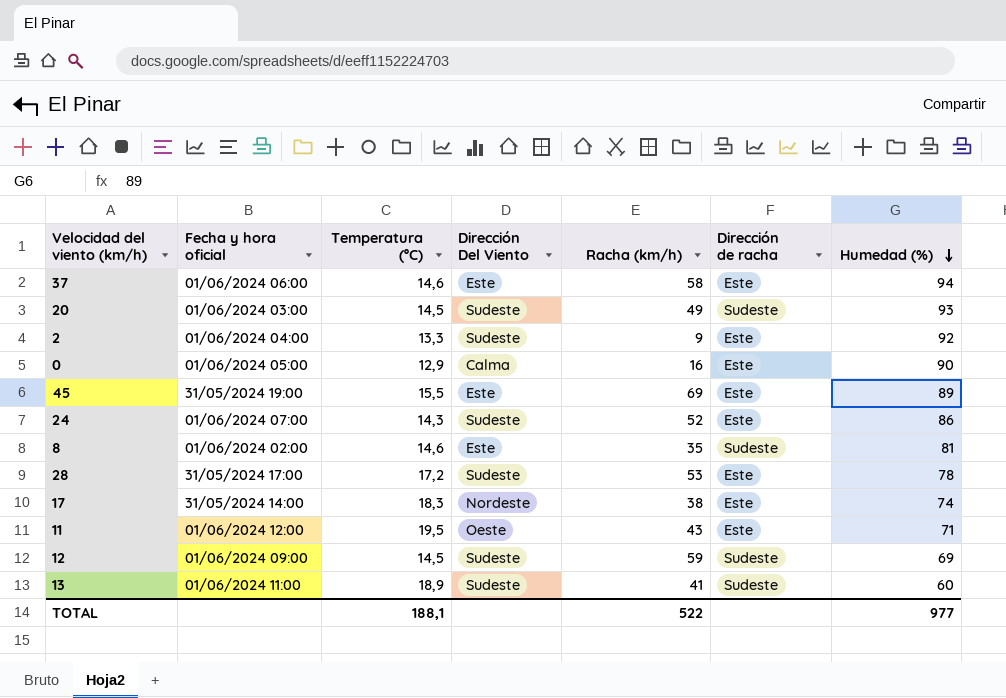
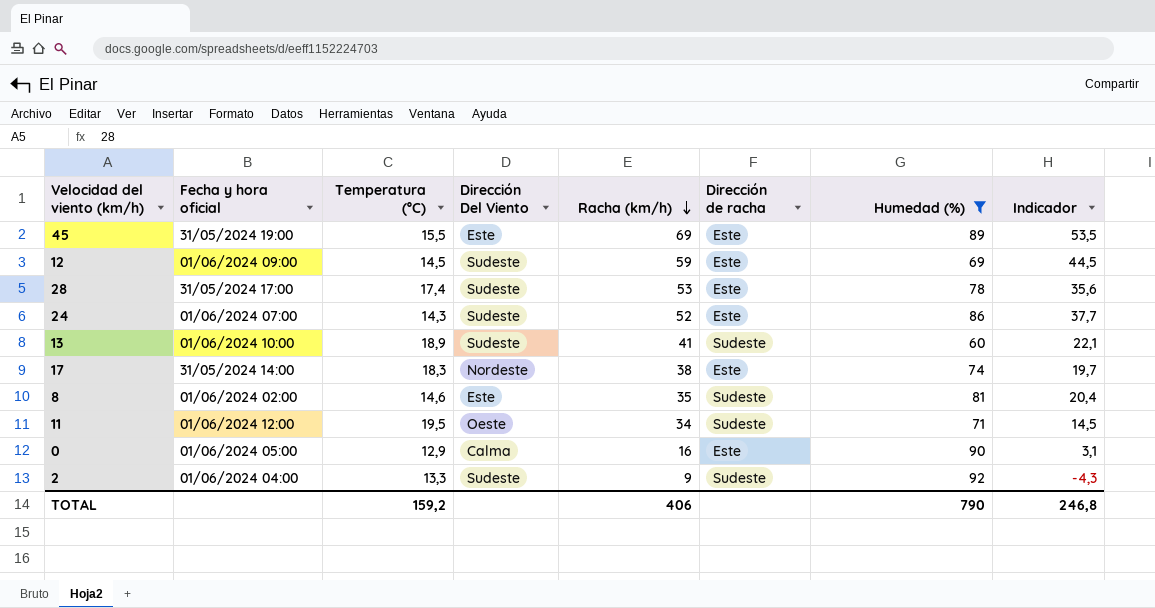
filter: none -> Humedad (%) <= 92
row order: Humedad (%) descending -> Racha (km/h) descending
column Indicador | formula: none -> [Racha (km/h)] - [Temperatura (ºC)]
12 | Dirección de racha: Sudeste -> Este
28 | Temperatura (ºC): 17,2 -> 17,4
13 | Fecha y hora oficial: 01/06/2024 11:00 -> 01/06/2024 10:00
11 | Racha (km/h): 43 -> 34
11 | Dirección de racha: Este -> Sudeste
2 | Dirección de racha: Este -> Sudeste
TOTAL | Temperatura (ºC): 188,1 -> 159,2
TOTAL | Racha (km/h): 522 -> 406
TOTAL | Humedad (%): 977 -> 790

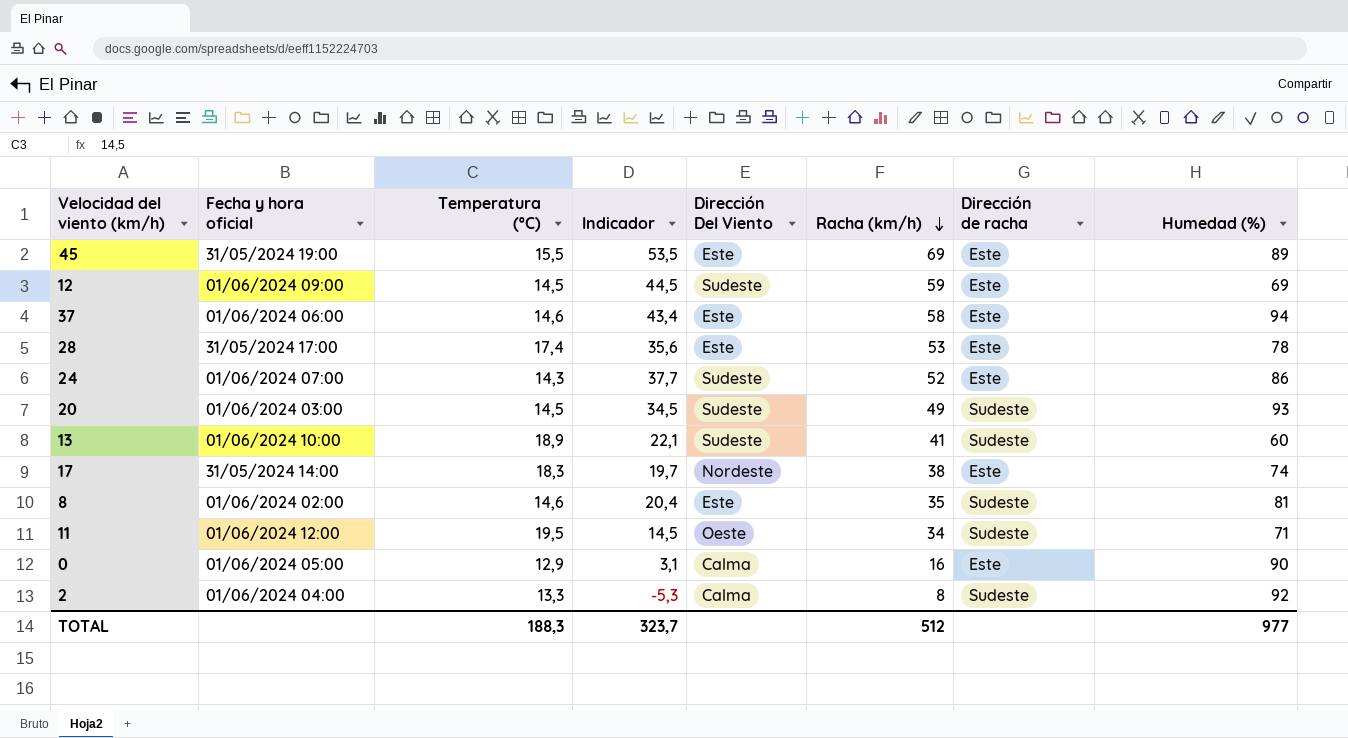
filter: Humedad (%) <= 92 -> none
column Indicador | position: 8 -> 4
28 | Dirección Del Viento: Sudeste -> Este
2 | Indicador: -4,3 -> -5,3
2 | Dirección Del Viento: Sudeste -> Calma
2 | Racha (km/h): 9 -> 8
TOTAL | Temperatura (ºC): 159,2 -> 188,3
TOTAL | Indicador: 246,8 -> 323,7
TOTAL | Racha (km/h): 406 -> 512
TOTAL | Humedad (%): 790 -> 977

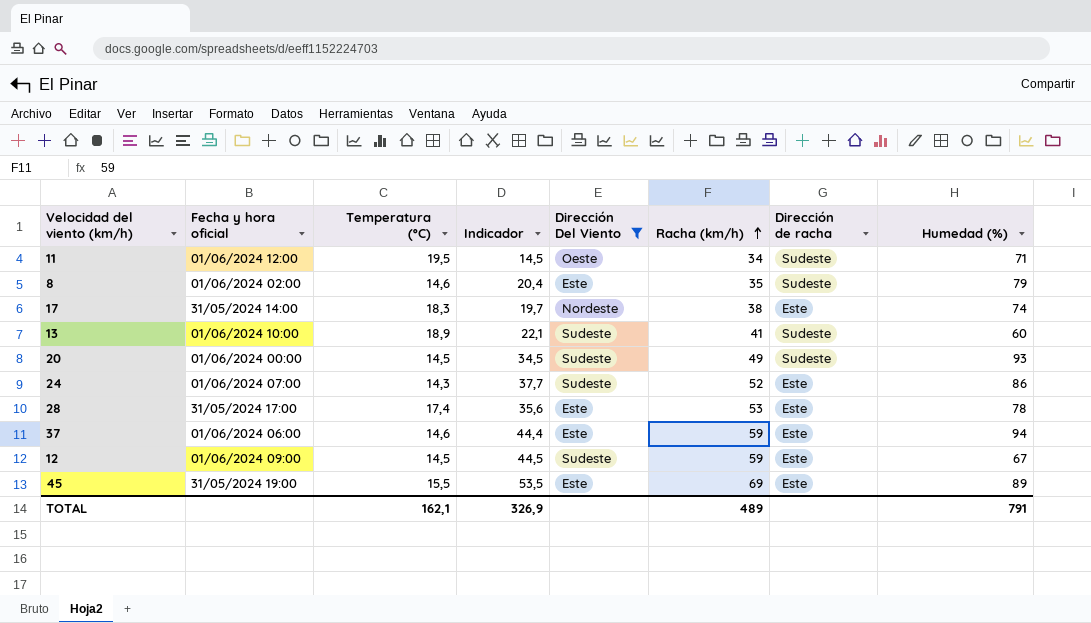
filter: none -> Dirección Del Viento != Calma
row order: Racha (km/h) descending -> Racha (km/h) ascending
8 | Humedad (%): 81 -> 79
20 | Fecha y hora oficial: 01/06/2024 03:00 -> 01/06/2024 00:00
37 | Indicador: 43,4 -> 44,4
37 | Racha (km/h): 58 -> 59
12 | Humedad (%): 69 -> 67
TOTAL | Temperatura (ºC): 188,3 -> 162,1
TOTAL | Indicador: 323,7 -> 326,9
TOTAL | Racha (km/h): 512 -> 489
TOTAL | Humedad (%): 977 -> 791

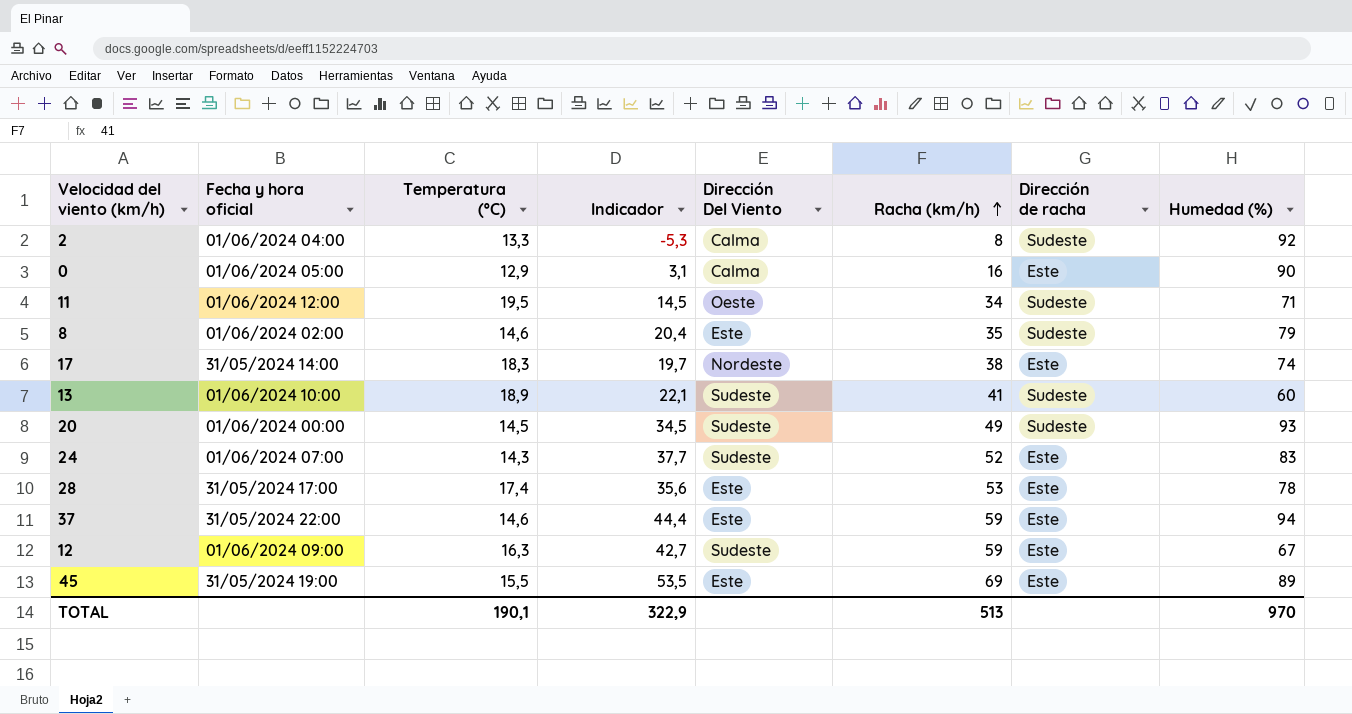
filter: Dirección Del Viento != Calma -> none
24 | Humedad (%): 86 -> 83
37 | Fecha y hora oficial: 01/06/2024 06:00 -> 31/05/2024 22:00
12 | Temperatura (ºC): 14,5 -> 16,3
12 | Indicador: 44,5 -> 42,7
TOTAL | Temperatura (ºC): 162,1 -> 190,1
TOTAL | Indicador: 326,9 -> 322,9
TOTAL | Racha (km/h): 489 -> 513
TOTAL | Humedad (%): 791 -> 970

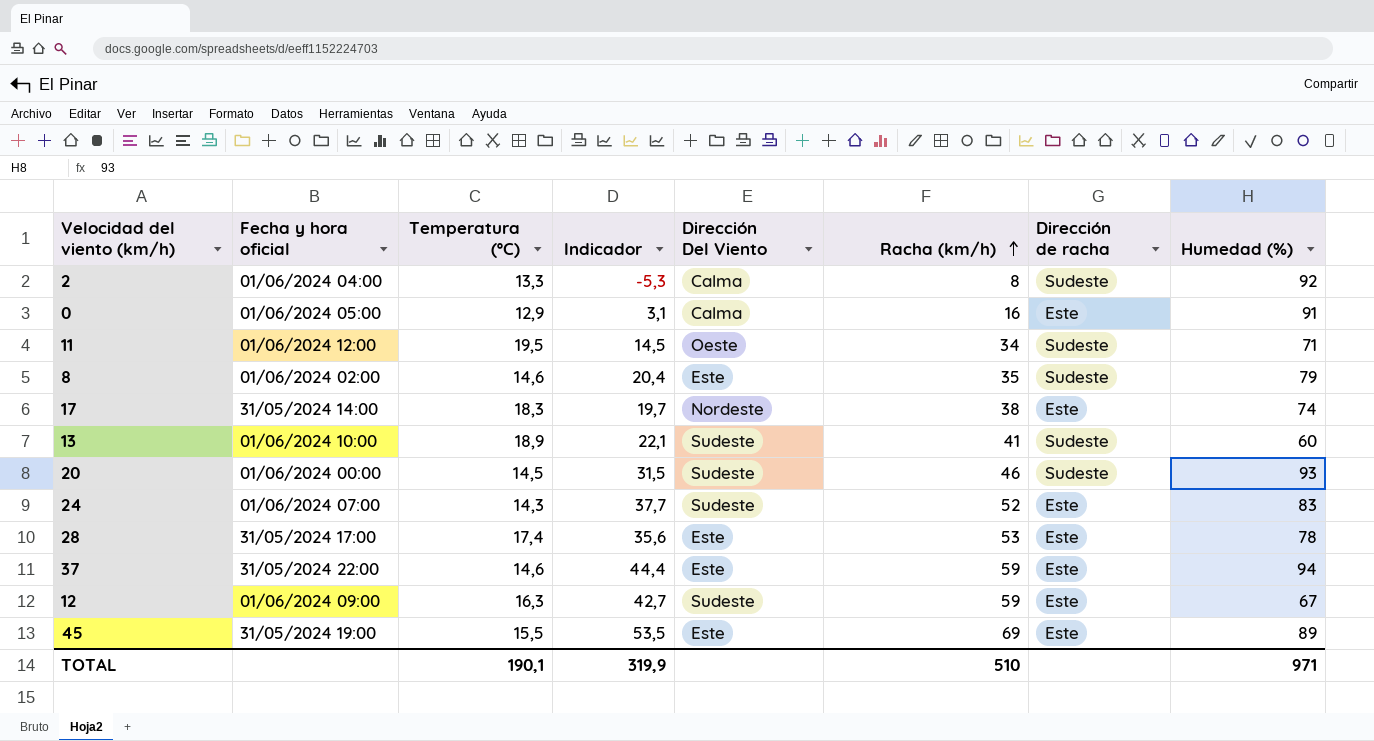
0 | Humedad (%): 90 -> 91
20 | Indicador: 34,5 -> 31,5
20 | Racha (km/h): 49 -> 46
TOTAL | Indicador: 322,9 -> 319,9
TOTAL | Racha (km/h): 513 -> 510
TOTAL | Humedad (%): 970 -> 971

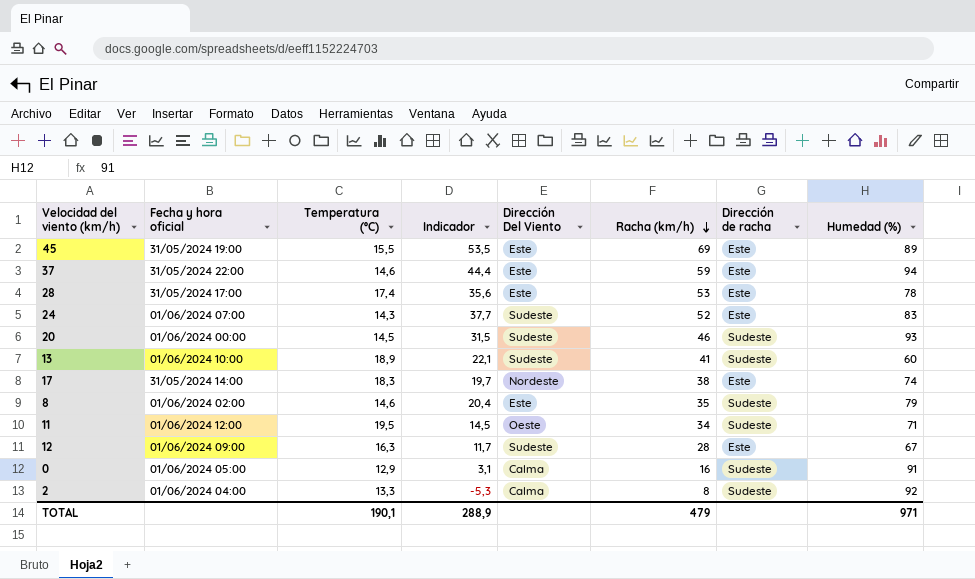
row order: Racha (km/h) ascending -> Racha (km/h) descending
12 | Indicador: 42,7 -> 11,7
12 | Racha (km/h): 59 -> 28
0 | Dirección de racha: Este -> Sudeste
TOTAL | Indicador: 319,9 -> 288,9
TOTAL | Racha (km/h): 510 -> 479

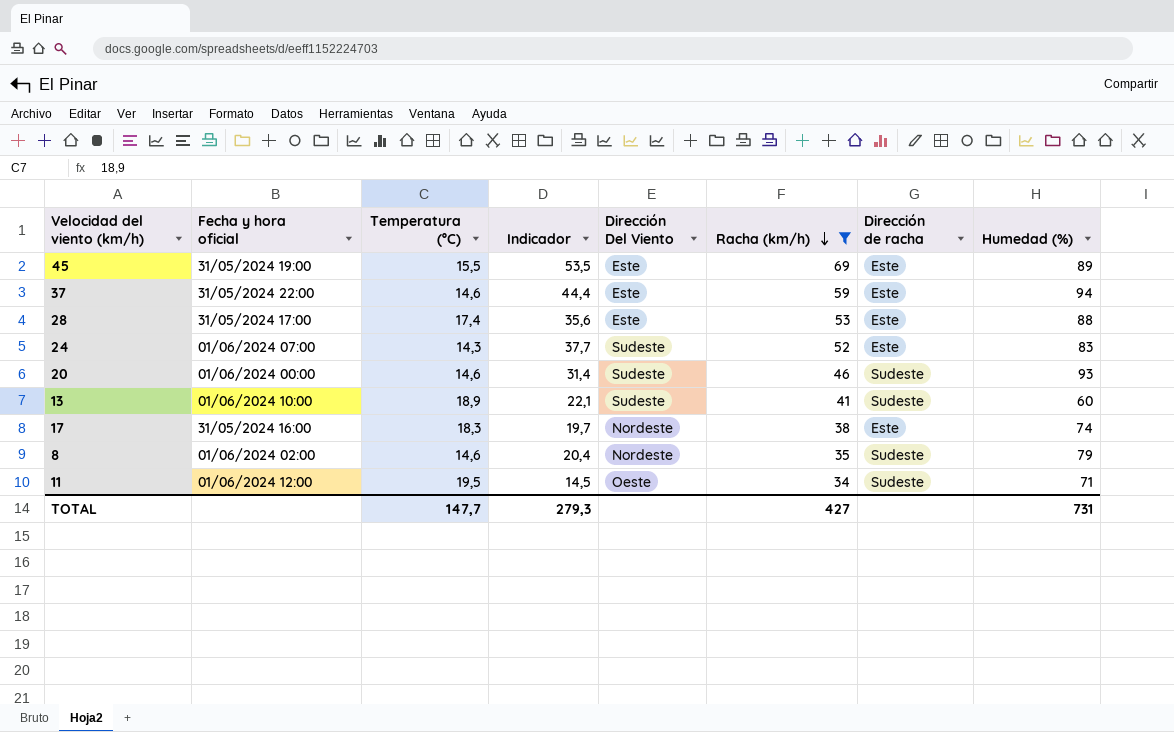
filter: none -> Racha (km/h) >= 34
28 | Humedad (%): 78 -> 88
20 | Temperatura (ºC): 14,5 -> 14,6
20 | Indicador: 31,5 -> 31,4
17 | Fecha y hora oficial: 31/05/2024 14:00 -> 31/05/2024 16:00
8 | Dirección Del Viento: Este -> Nordeste
TOTAL | Temperatura (ºC): 190,1 -> 147,7
TOTAL | Indicador: 288,9 -> 279,3
TOTAL | Racha (km/h): 479 -> 427
TOTAL | Humedad (%): 971 -> 731

